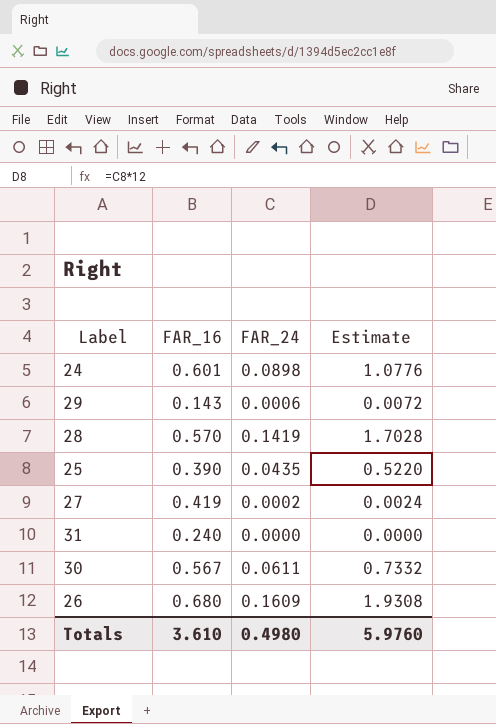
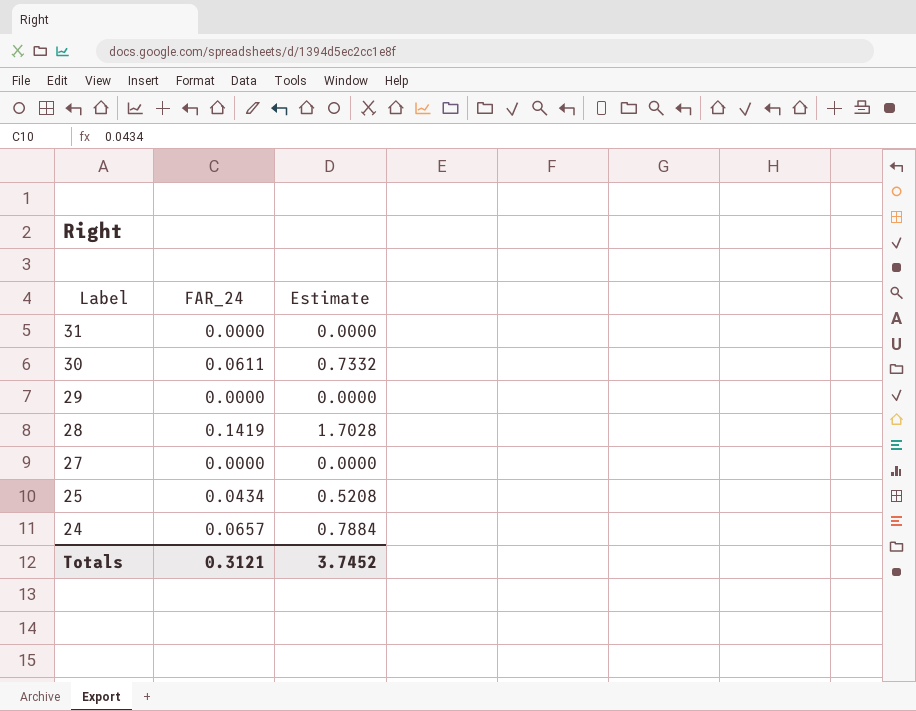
row order: none -> Label descending
column FAR_16 | position: 2 -> none
row 26: 0.680 | 0.1609 | 1.9308 -> none
29 | FAR_24: 0.0006 -> 0.0000
29 | Estimate: 0.0072 -> 0.0000
27 | FAR_24: 0.0002 -> 0.0000
27 | Estimate: 0.0024 -> 0.0000
25 | FAR_24: 0.0435 -> 0.0434
25 | Estimate: 0.5220 -> 0.5208
24 | FAR_24: 0.0898 -> 0.0657
24 | Estimate: 1.0776 -> 0.7884
Totals | FAR_24: 0.4980 -> 0.3121
Totals | Estimate: 5.9760 -> 3.7452

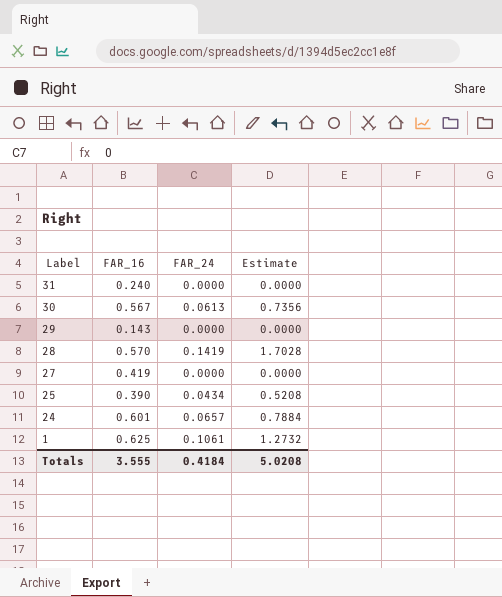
column FAR_16 | position: none -> 2
30 | FAR_24: 0.0611 -> 0.0613
30 | Estimate: 0.7332 -> 0.7356
row 1: none -> 0.625 | 0.1061 | 1.2732
Totals | FAR_24: 0.3121 -> 0.4184
Totals | Estimate: 3.7452 -> 5.0208

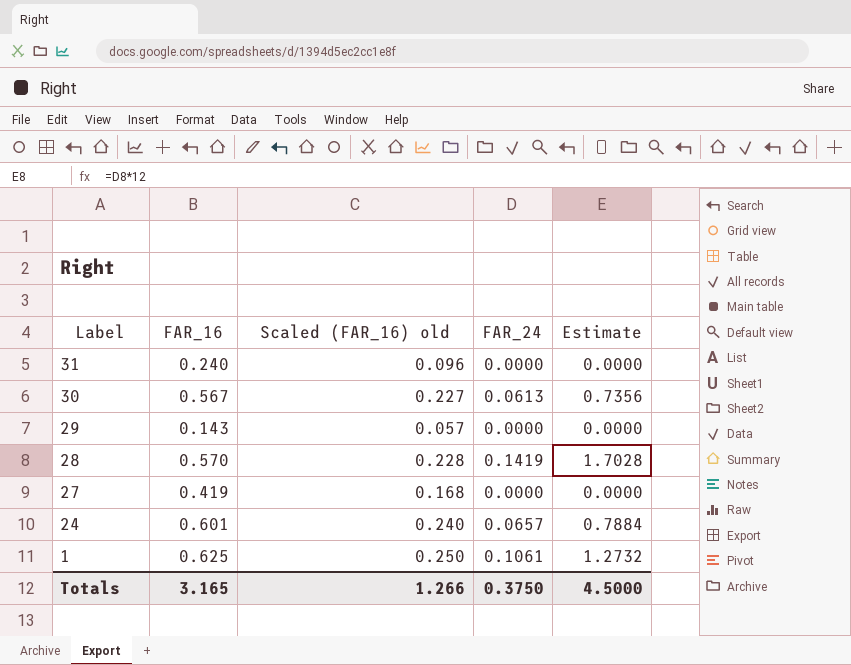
column Scaled (FAR_16) old | formula: none -> [FAR_16] * 0.4
row 25: 0.390 | 0.0434 | 0.5208 -> none
Totals | FAR_16: 3.555 -> 3.165
Totals | FAR_24: 0.4184 -> 0.3750
Totals | Estimate: 5.0208 -> 4.5000

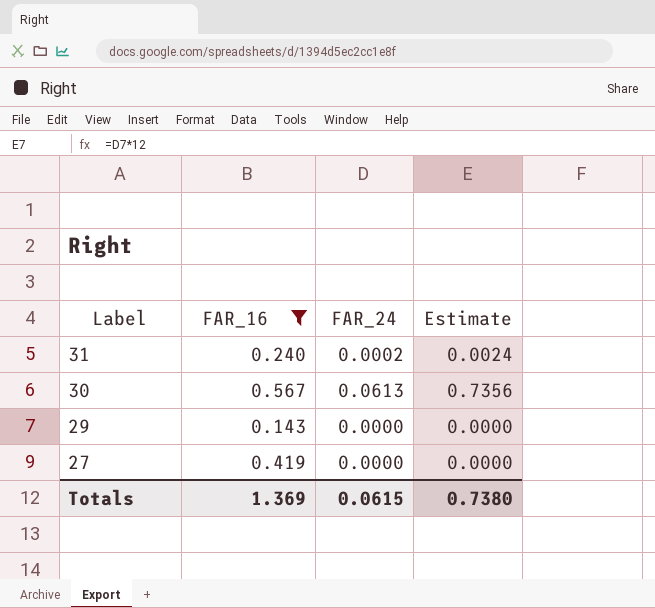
filter: none -> FAR_16 <= 0.567
column Scaled (FAR_16) old | formula: [FAR_16] * 0.4 -> none
31 | FAR_24: 0.0000 -> 0.0002
31 | Estimate: 0.0000 -> 0.0024
Totals | FAR_16: 3.165 -> 1.369
Totals | FAR_24: 0.3750 -> 0.0615
Totals | Estimate: 4.5000 -> 0.7380

